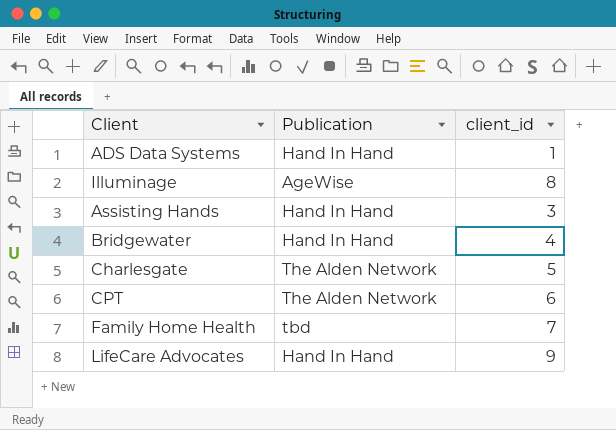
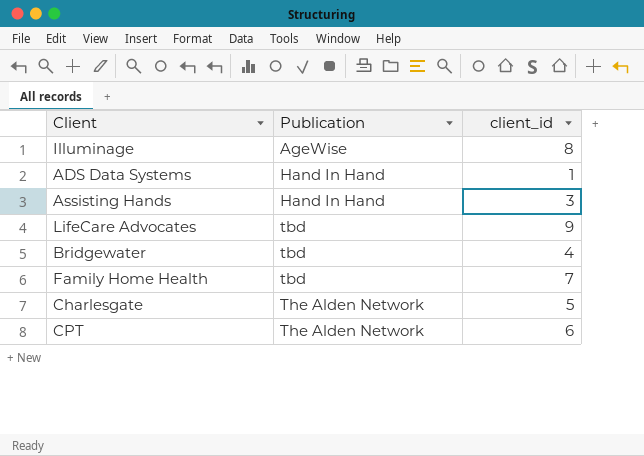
row order: none -> Publication ascending
LifeCare Advocates | Publication: Hand In Hand -> tbd
Bridgewater | Publication: Hand In Hand -> tbd

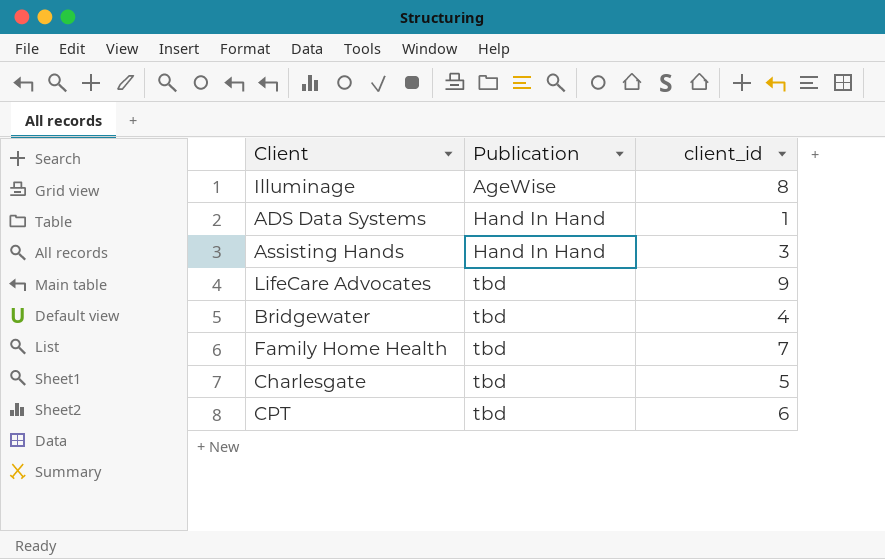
Charlesgate | Publication: The Alden Network -> tbd
CPT | Publication: The Alden Network -> tbd

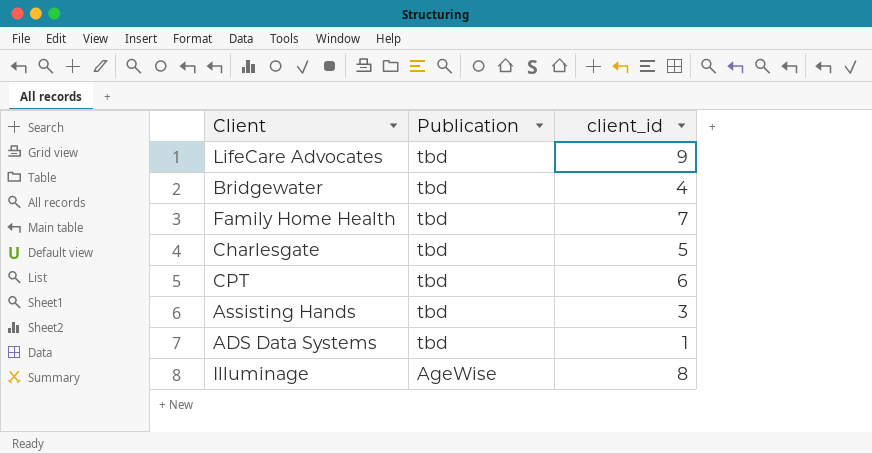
row order: Publication ascending -> Publication descending
Assisting Hands | Publication: Hand In Hand -> tbd
ADS Data Systems | Publication: Hand In Hand -> tbd

